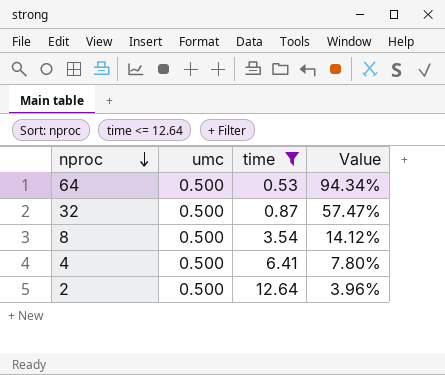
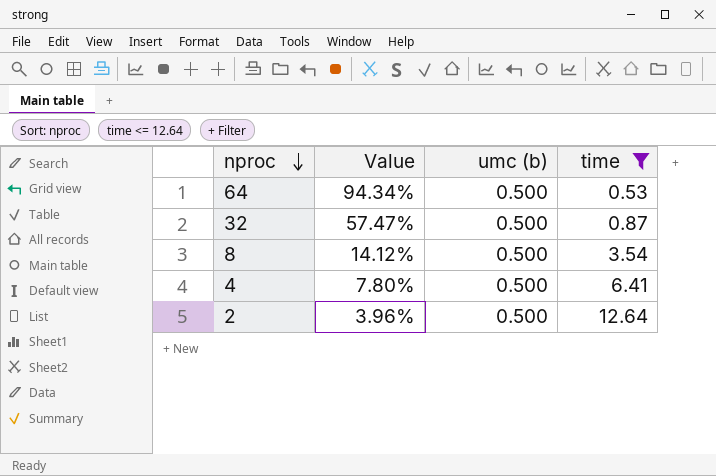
column Value | position: 4 -> 2
column name: umc -> umc (b)

